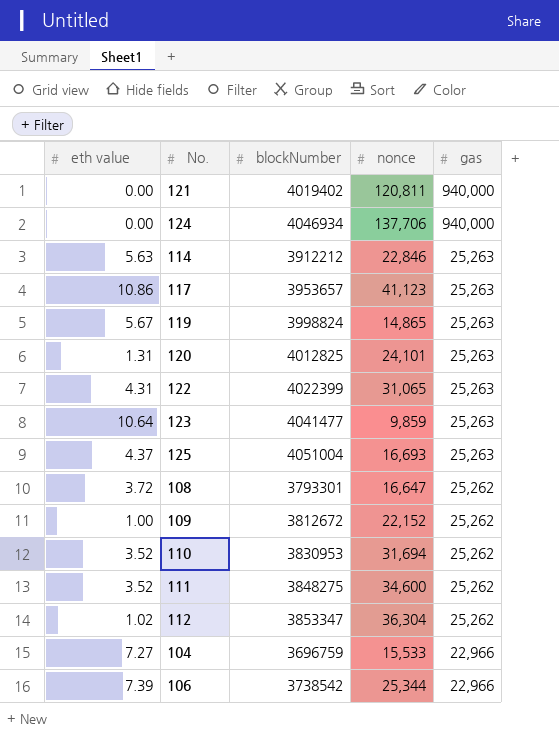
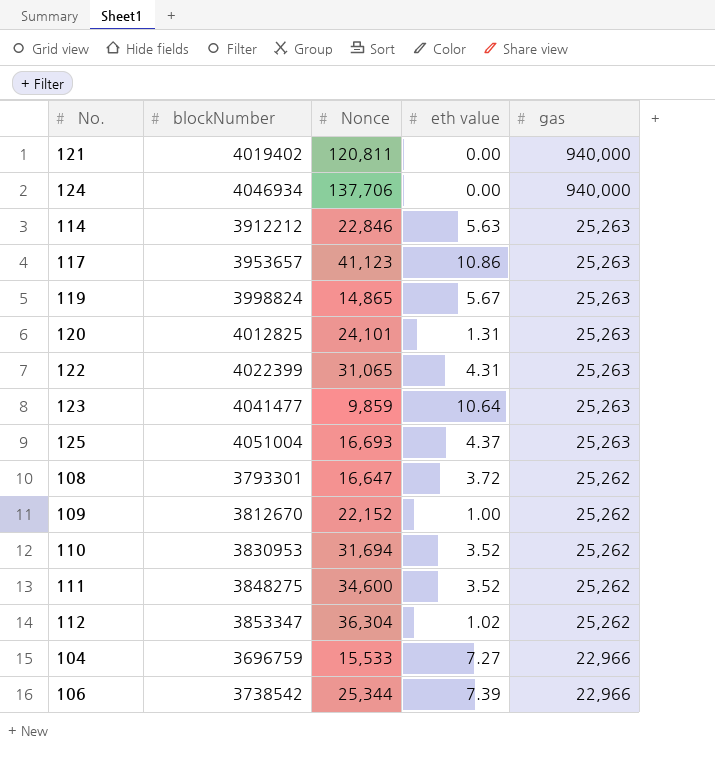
column name: nonce -> Nonce
column eth value | position: 1 -> 4
109 | blockNumber: 3812672 -> 3812670

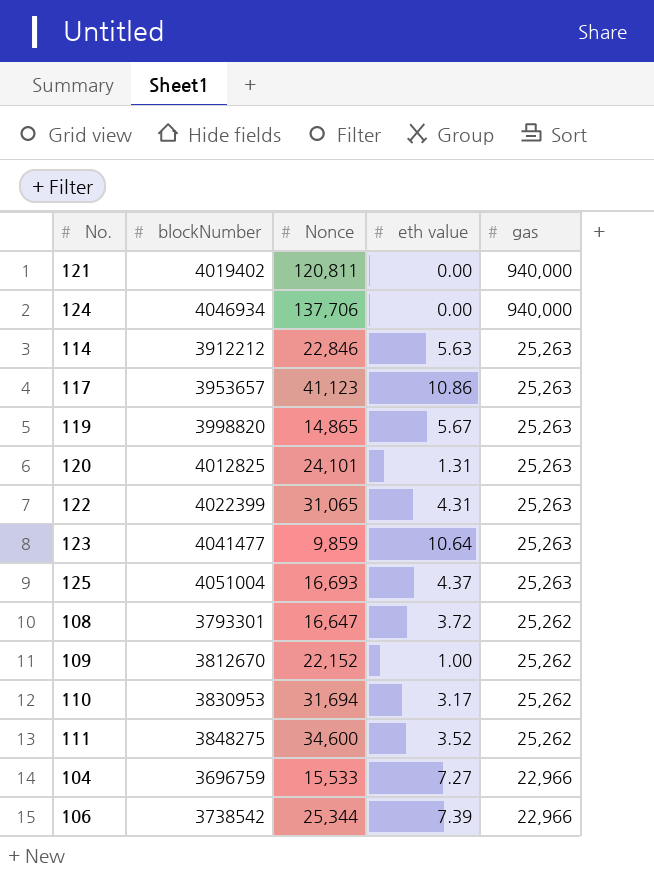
row 112: 3853347 | 36,304 | 1.02 | 25,262 -> none
119 | blockNumber: 3998824 -> 3998820
110 | eth value: 3.52 -> 3.17

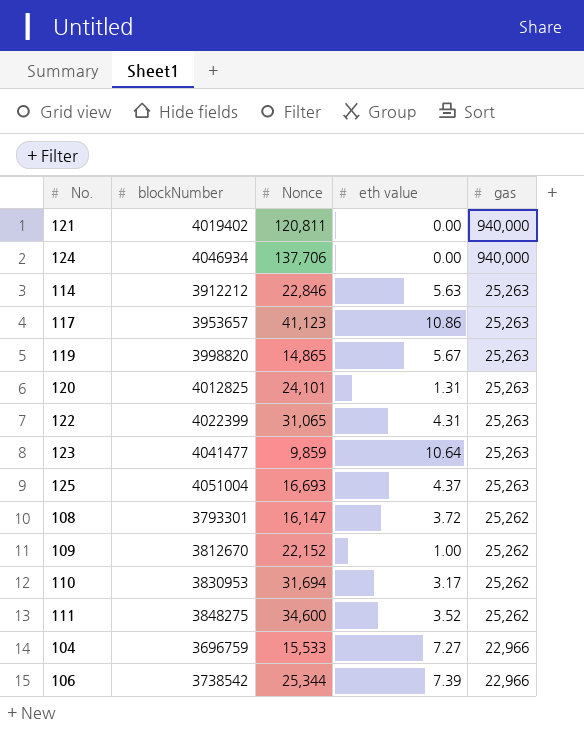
108 | Nonce: 16,647 -> 16,147

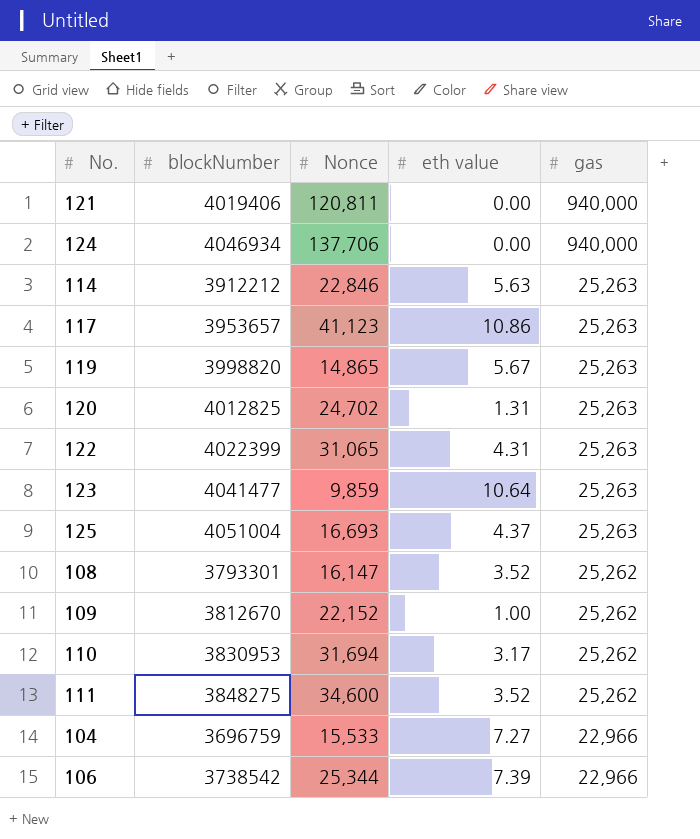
121 | blockNumber: 4019402 -> 4019406
120 | Nonce: 24,101 -> 24,702
108 | eth value: 3.72 -> 3.52

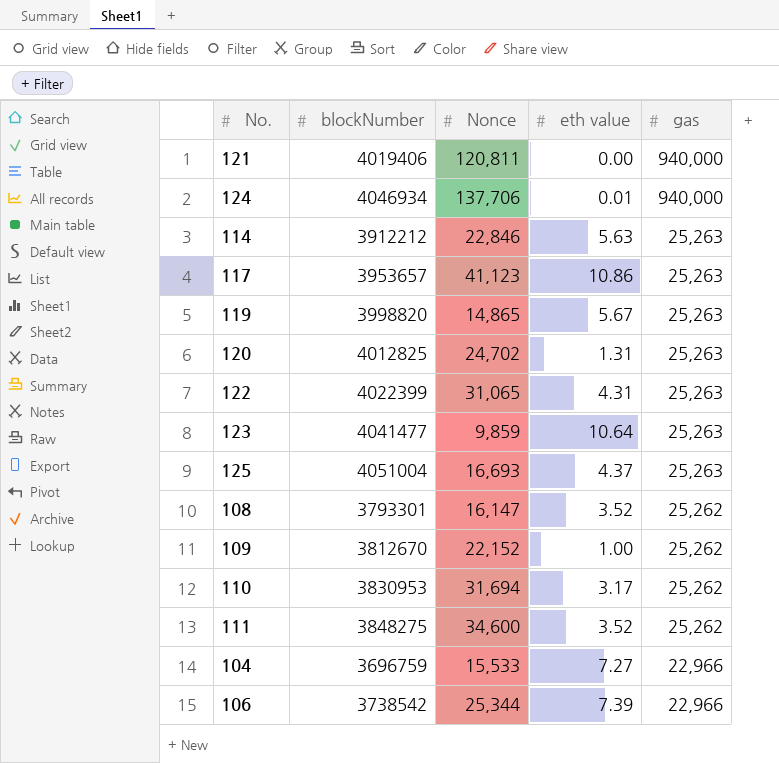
124 | eth value: 0.00 -> 0.01

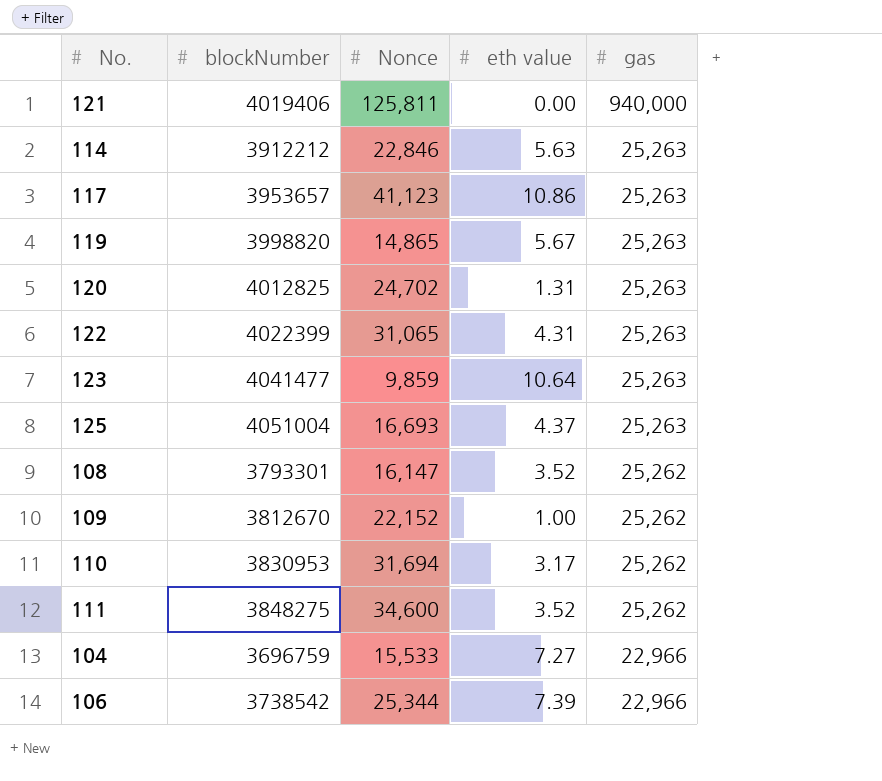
row 124: 4046934 | 137,706 | 0.01 | 940,000 -> none
121 | Nonce: 120,811 -> 125,811

